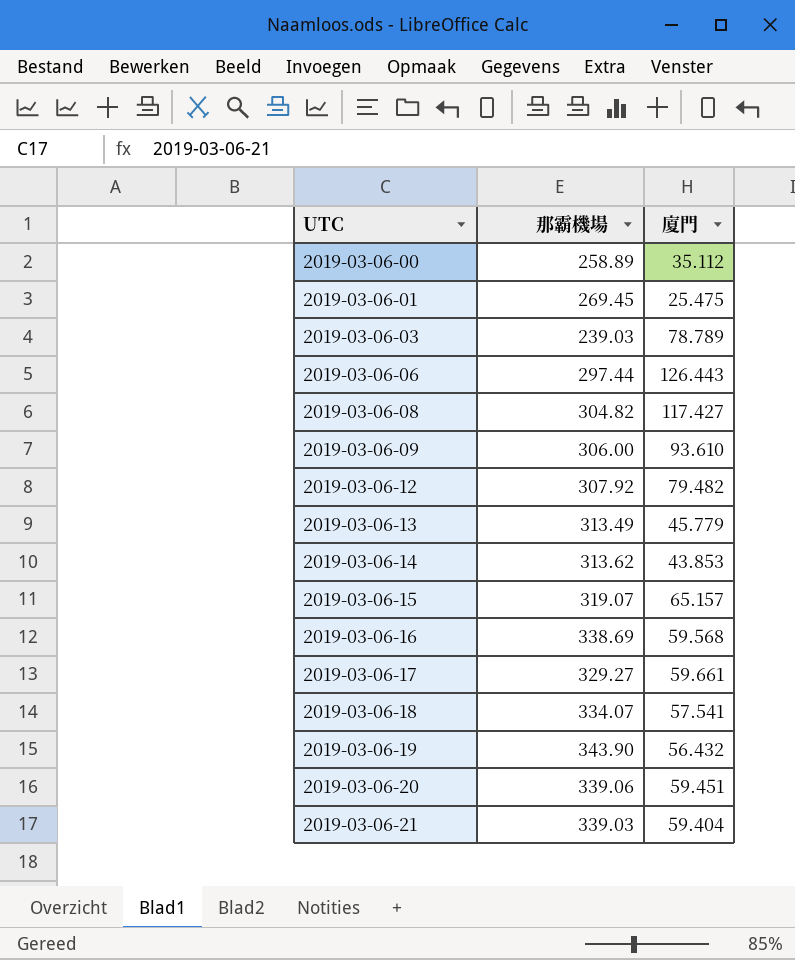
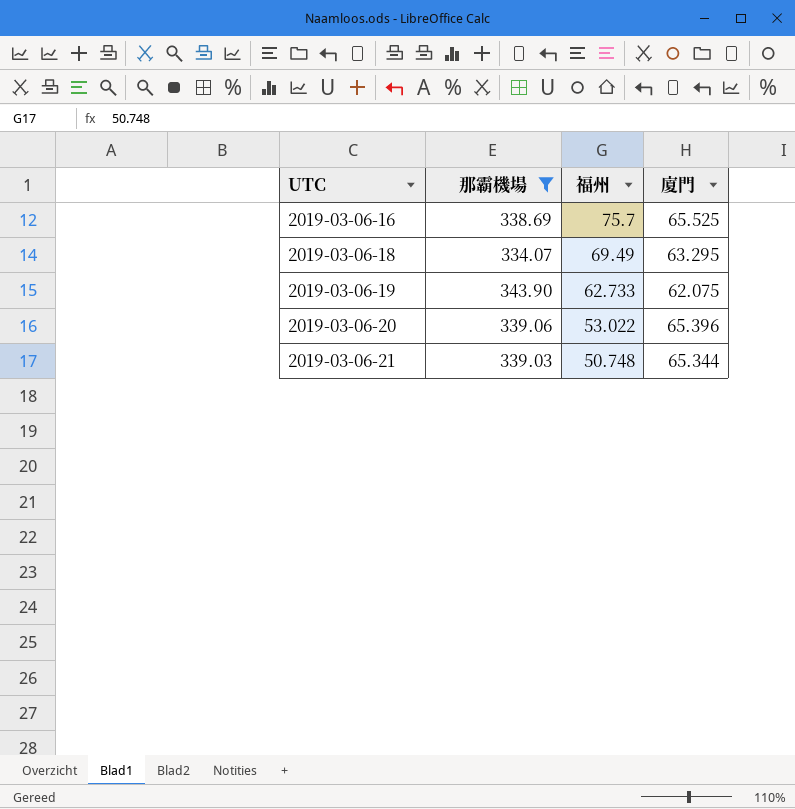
filter: none -> 那霸機場 >= 334.07
column 福州 | position: none -> 3
2019-03-06-16 | 廈門: 59.568 -> 65.525
2019-03-06-18 | 廈門: 57.541 -> 63.295
2019-03-06-19 | 廈門: 56.432 -> 62.075
2019-03-06-20 | 廈門: 59.451 -> 65.396
2019-03-06-21 | 廈門: 59.404 -> 65.344

